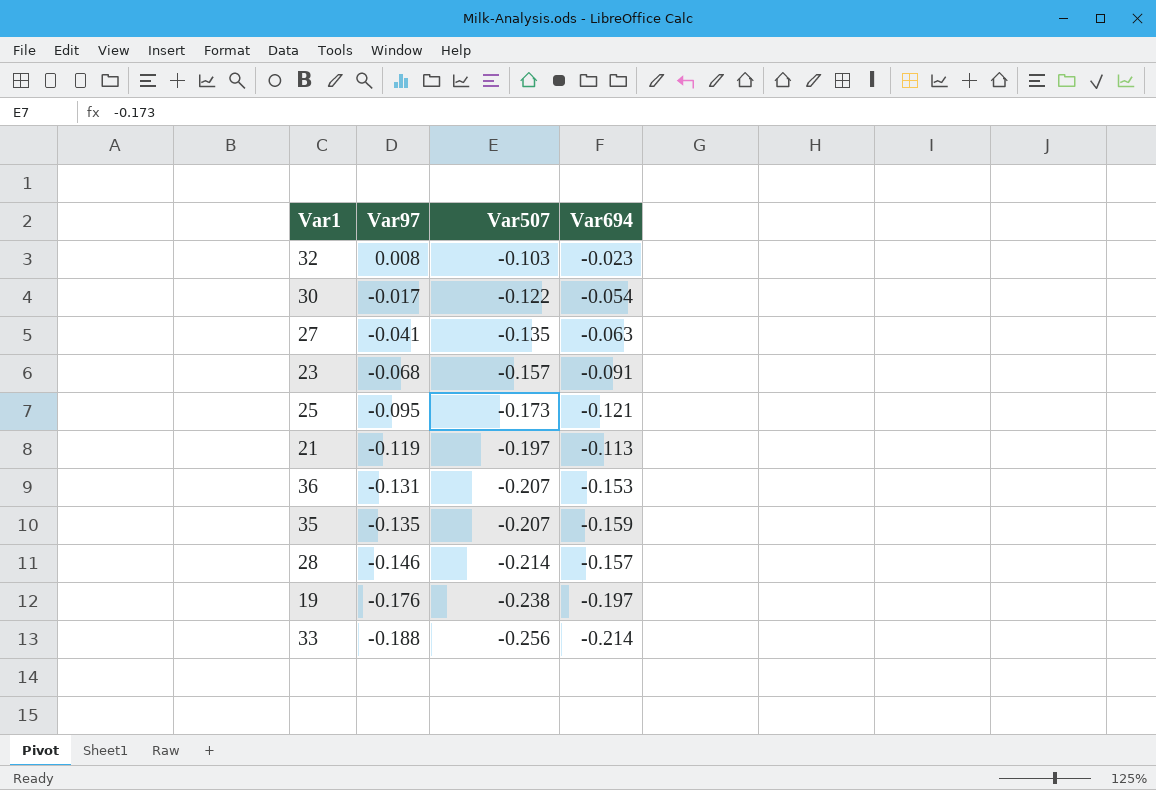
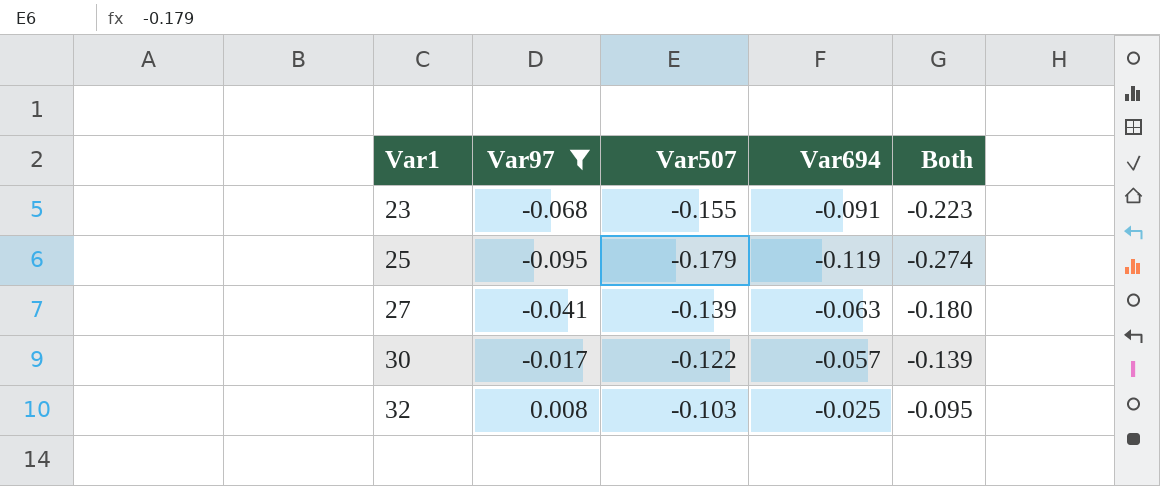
filter: none -> Var97 >= -0.095
row order: Var97 descending -> Var1 ascending
column Both | formula: none -> [Var97] + [Var507]
23 | Var507: -0.157 -> -0.155
25 | Var507: -0.173 -> -0.179
25 | Var694: -0.121 -> -0.119
27 | Var507: -0.135 -> -0.139
30 | Var694: -0.054 -> -0.057
32 | Var694: -0.023 -> -0.025

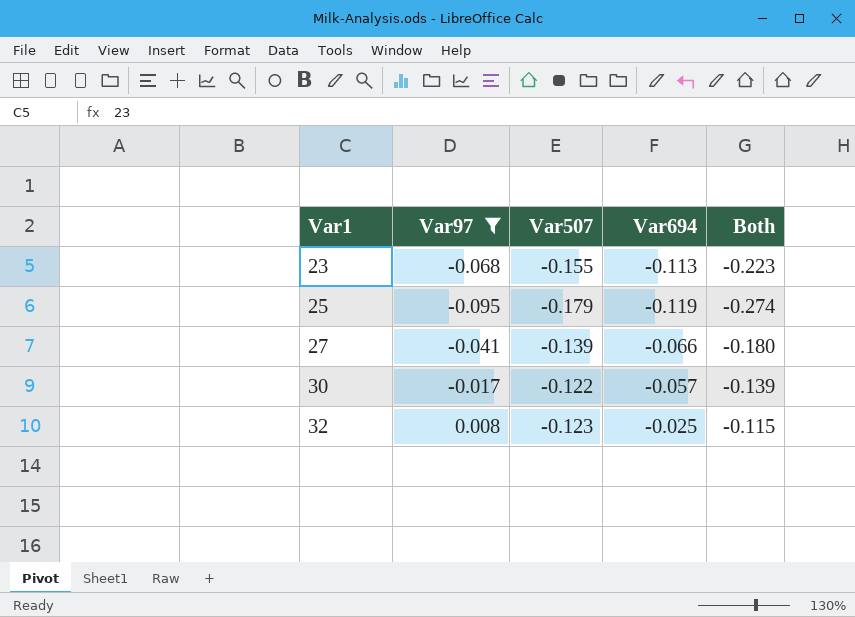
23 | Var694: -0.091 -> -0.113
27 | Var694: -0.063 -> -0.066
32 | Var507: -0.103 -> -0.123
32 | Both: -0.095 -> -0.115

